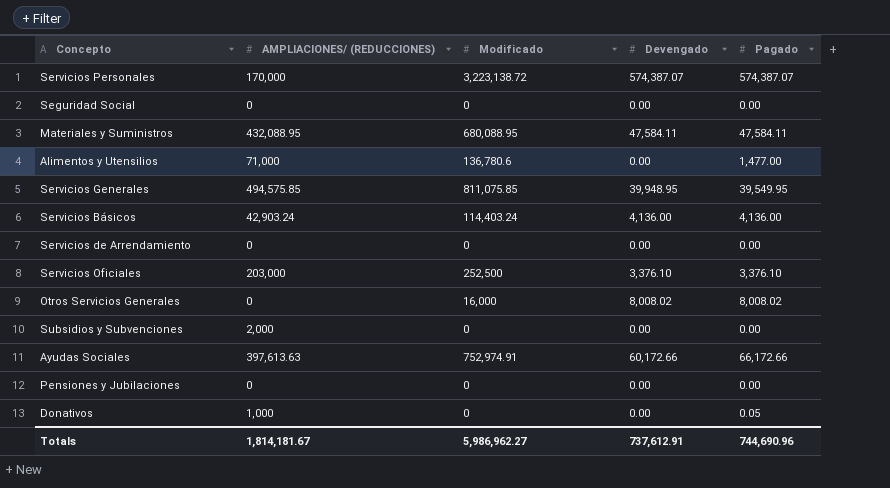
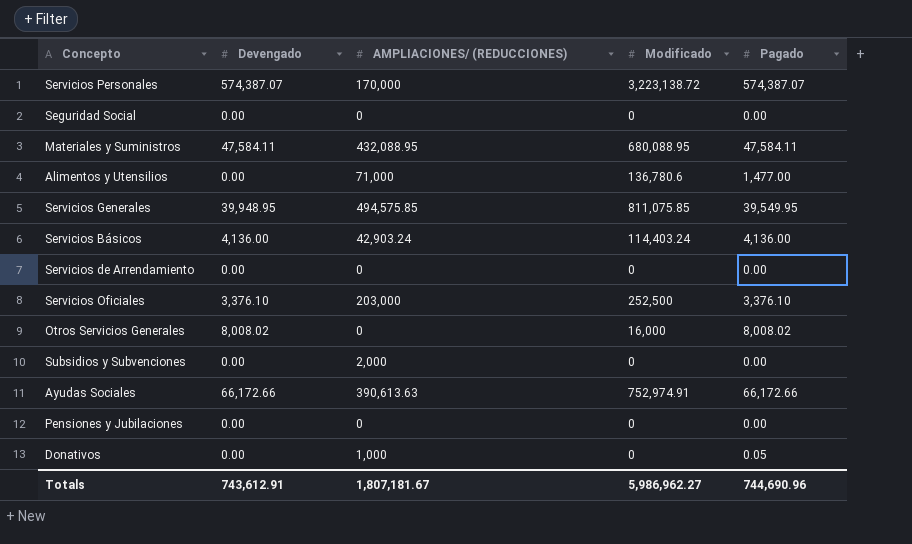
column Devengado | position: 4 -> 2
Ayudas Sociales | Devengado: 60,172.66 -> 66,172.66
Ayudas Sociales | AMPLIACIONES/ (REDUCCIONES): 397,613.63 -> 390,613.63
Totals | Devengado: 737,612.91 -> 743,612.91
Totals | AMPLIACIONES/ (REDUCCIONES): 1,814,181.67 -> 1,807,181.67

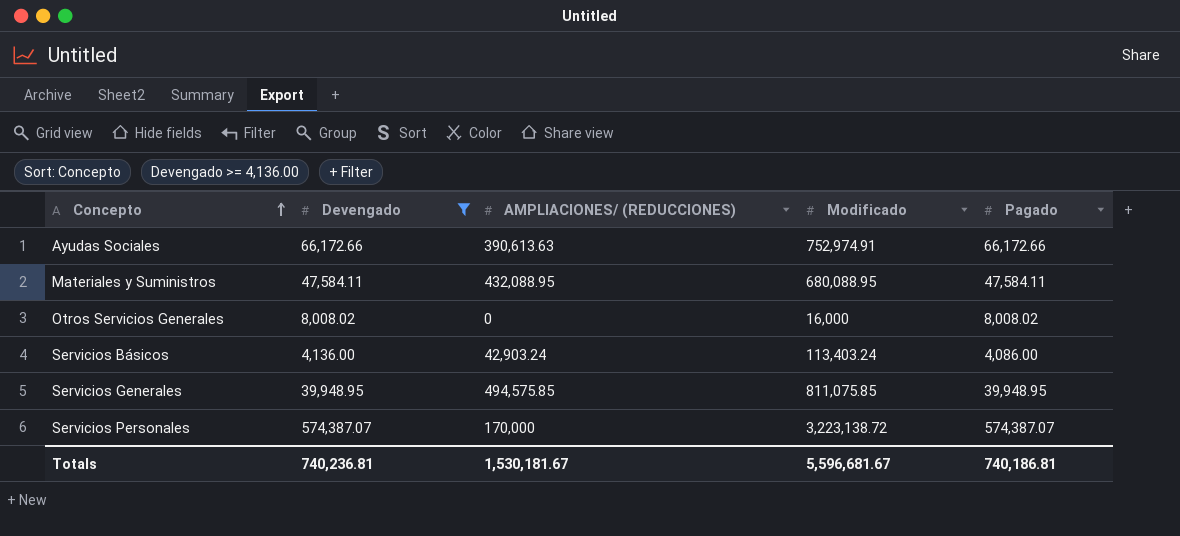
filter: none -> Devengado >= 4,136.00
row order: none -> Concepto ascending
Servicios Básicos | Modificado: 114,403.24 -> 113,403.24
Servicios Básicos | Pagado: 4,136.00 -> 4,086.00
Servicios Generales | Pagado: 39,549.95 -> 39,948.95
Totals | Devengado: 743,612.91 -> 740,236.81
Totals | AMPLIACIONES/ (REDUCCIONES): 1,807,181.67 -> 1,530,181.67
Totals | Modificado: 5,986,962.27 -> 5,596,681.67
Totals | Pagado: 744,690.96 -> 740,186.81

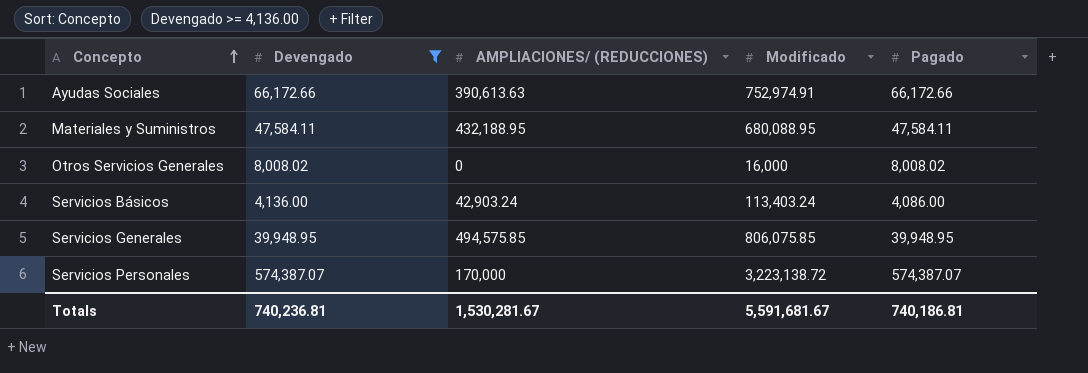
Materiales y Suministros | AMPLIACIONES/ (REDUCCIONES): 432,088.95 -> 432,188.95
Servicios Generales | Modificado: 811,075.85 -> 806,075.85
Totals | AMPLIACIONES/ (REDUCCIONES): 1,530,181.67 -> 1,530,281.67
Totals | Modificado: 5,596,681.67 -> 5,591,681.67

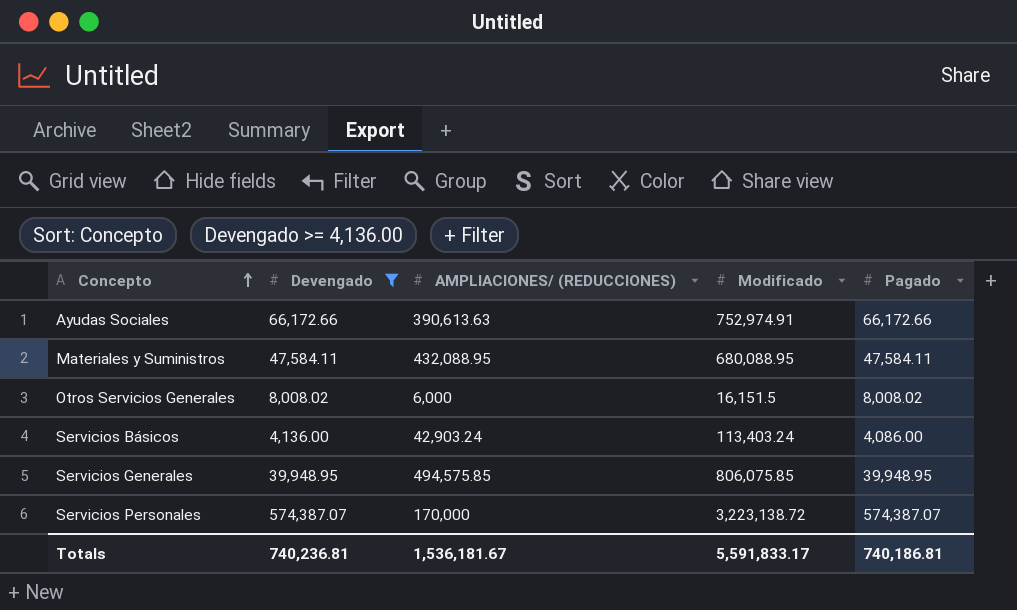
Materiales y Suministros | AMPLIACIONES/ (REDUCCIONES): 432,188.95 -> 432,088.95
Otros Servicios Generales | AMPLIACIONES/ (REDUCCIONES): 0 -> 6,000
Otros Servicios Generales | Modificado: 16,000 -> 16,151.5
Totals | AMPLIACIONES/ (REDUCCIONES): 1,530,281.67 -> 1,536,181.67
Totals | Modificado: 5,591,681.67 -> 5,591,833.17

